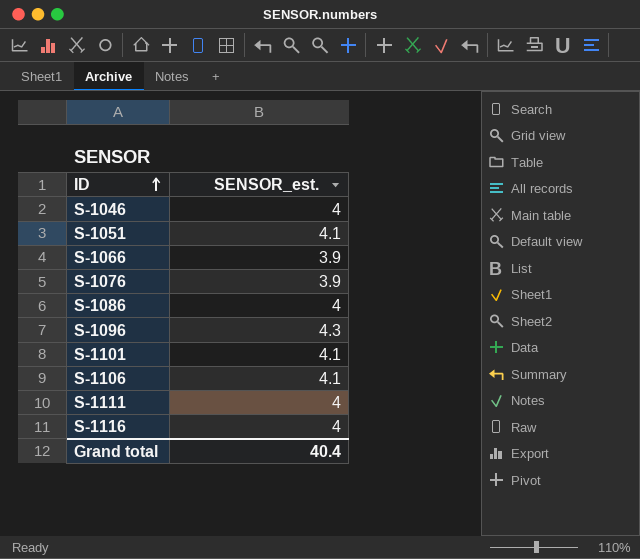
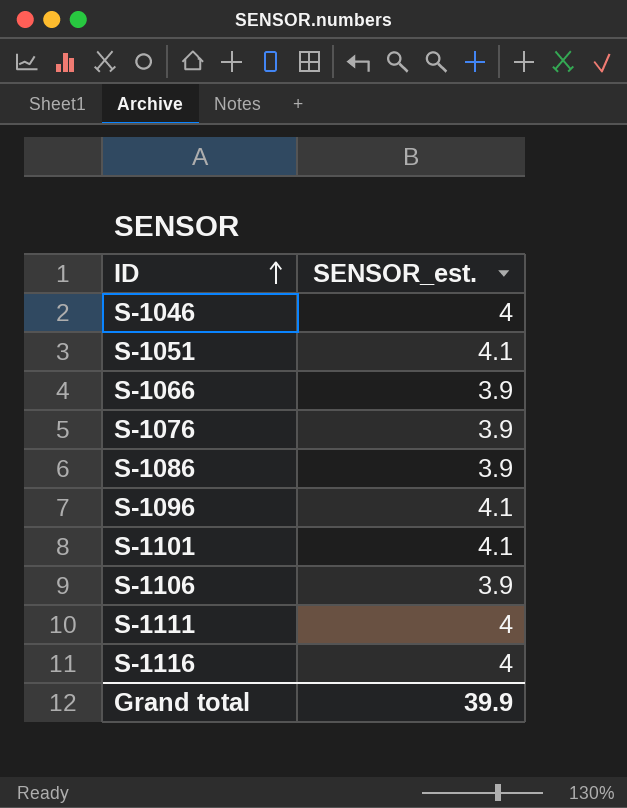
S-1086 | SENSOR_est.: 4 -> 3.9
S-1096 | SENSOR_est.: 4.3 -> 4.1
S-1106 | SENSOR_est.: 4.1 -> 3.9
Grand total | SENSOR_est.: 40.4 -> 39.9

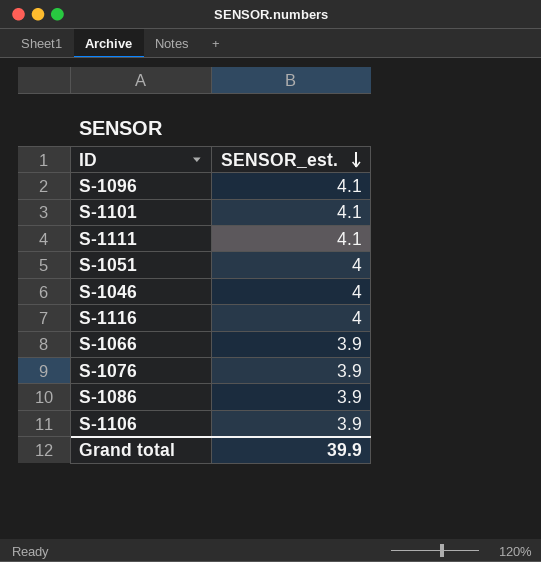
row order: ID ascending -> SENSOR_est. descending
S-1111 | SENSOR_est.: 4 -> 4.1
S-1051 | SENSOR_est.: 4.1 -> 4

